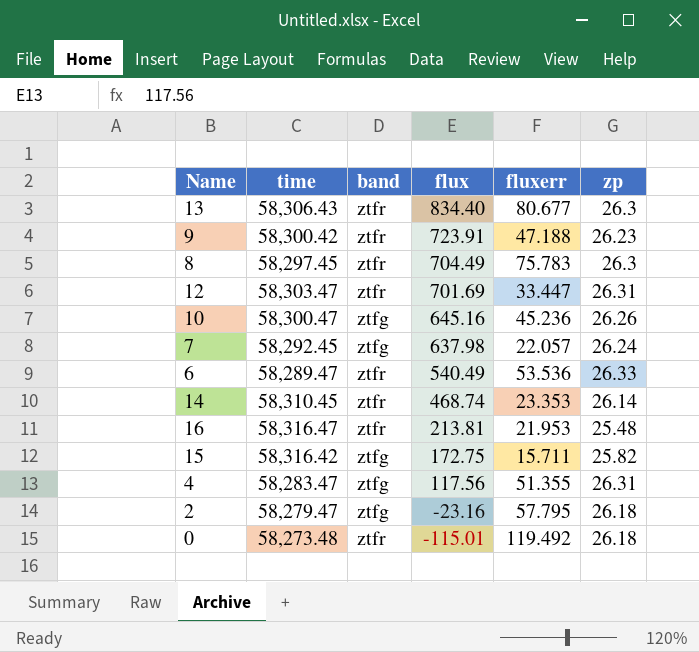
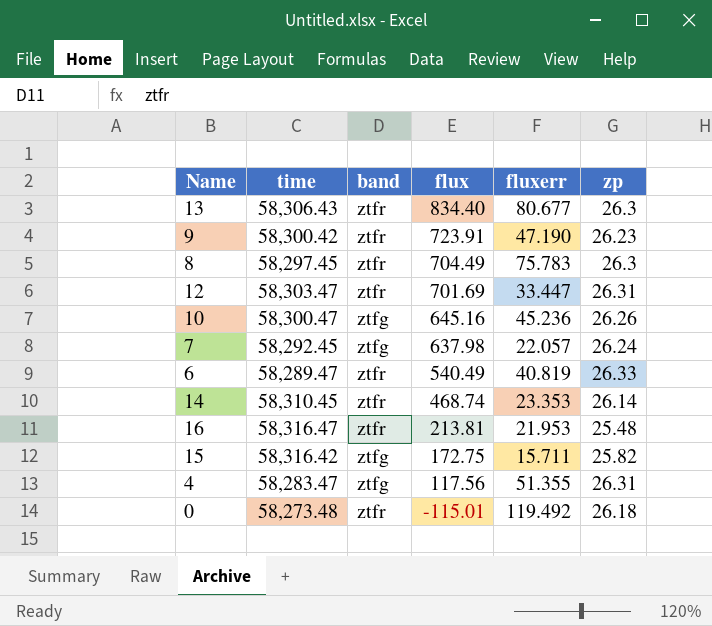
row 2: 58,279.47 | ztfg | -23.16 | 57.795 | 26.18 -> none
9 | fluxerr: 47.188 -> 47.190
6 | fluxerr: 53.536 -> 40.819

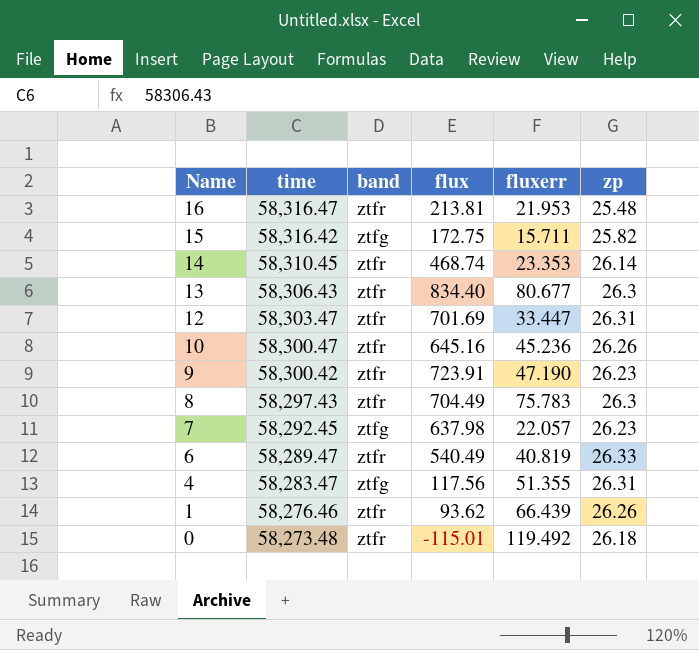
row order: flux descending -> Name descending
10 | band: ztfg -> ztfr
8 | time: 58,297.45 -> 58,297.43
7 | zp: 26.24 -> 26.23
row 1: none -> 58,276.46 | ztfr | 93.62 | 66.439 | 26.26

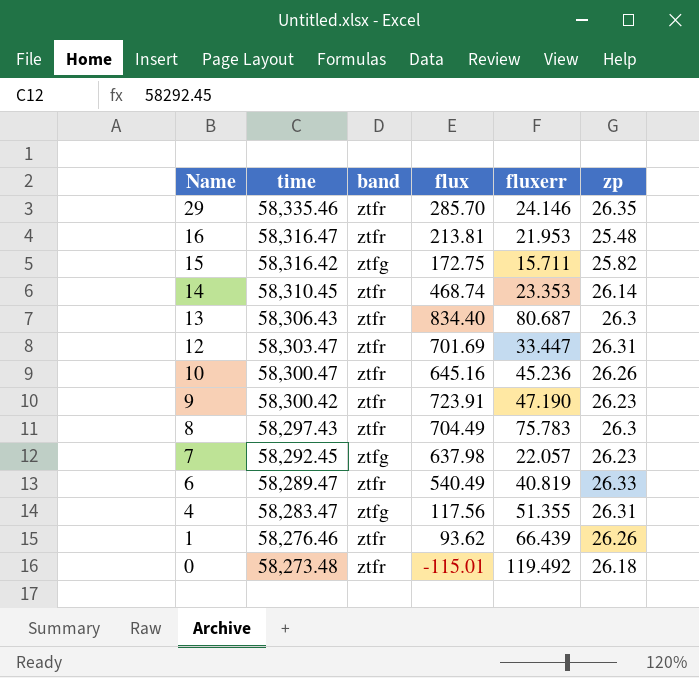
row 29: none -> 58,335.46 | ztfr | 285.70 | 24.146 | 26.35
13 | fluxerr: 80.677 -> 80.687

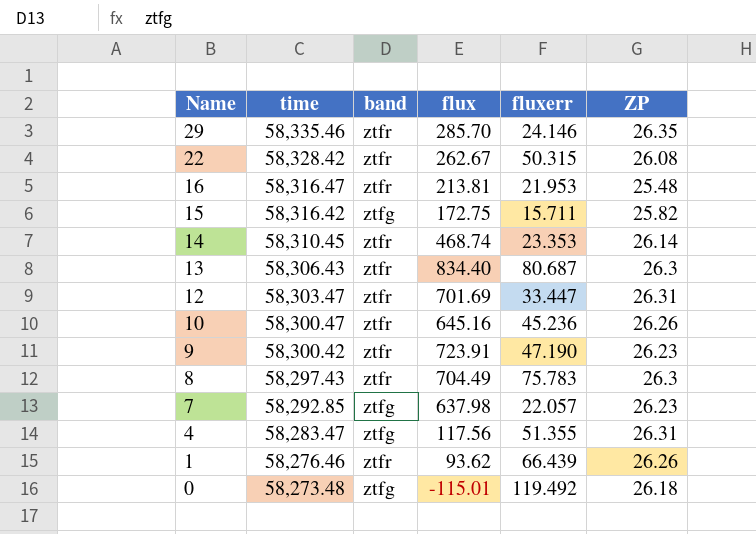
column name: zp -> ZP
row 6: 58,289.47 | ztfr | 540.49 | 40.819 | 26.33 -> none
row 22: none -> 58,328.42 | ztfr | 262.67 | 50.315 | 26.08
7 | time: 58,292.45 -> 58,292.85
0 | band: ztfr -> ztfg

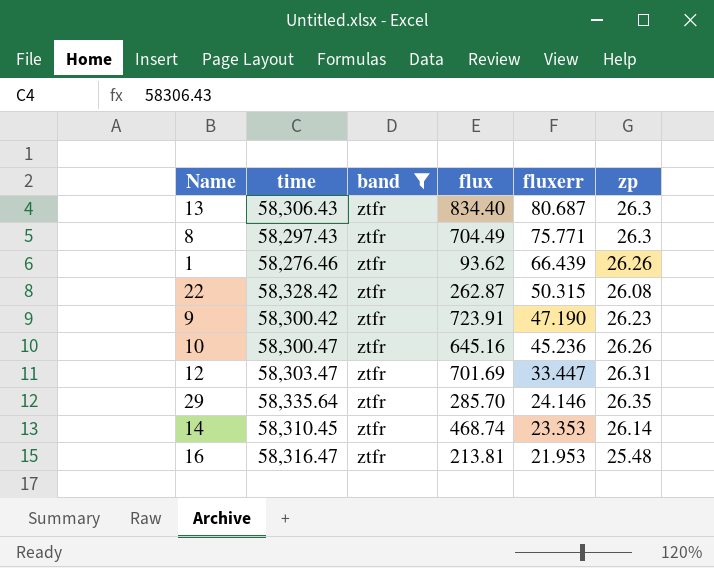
filter: none -> band = ztfr
row order: Name descending -> fluxerr descending
column name: ZP -> zp
8 | fluxerr: 75.783 -> 75.771
22 | flux: 262.67 -> 262.87
29 | time: 58,335.46 -> 58,335.64

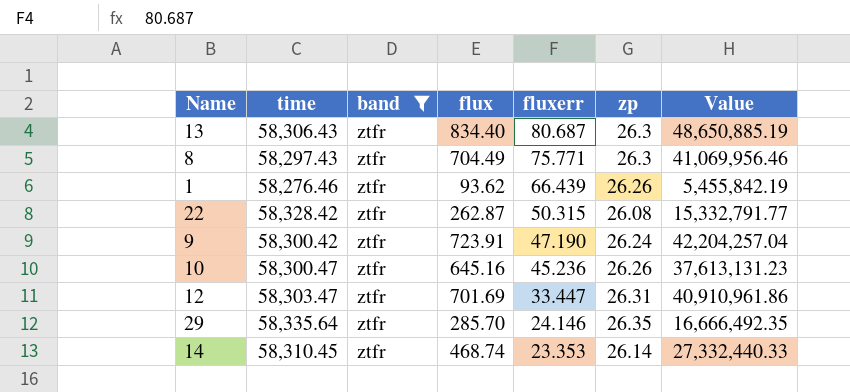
column Value | formula: none -> [time] * [flux]
row 16: 58,316.47 | ztfr | 213.81 | 21.953 | 25.48 -> none
9 | zp: 26.23 -> 26.24

